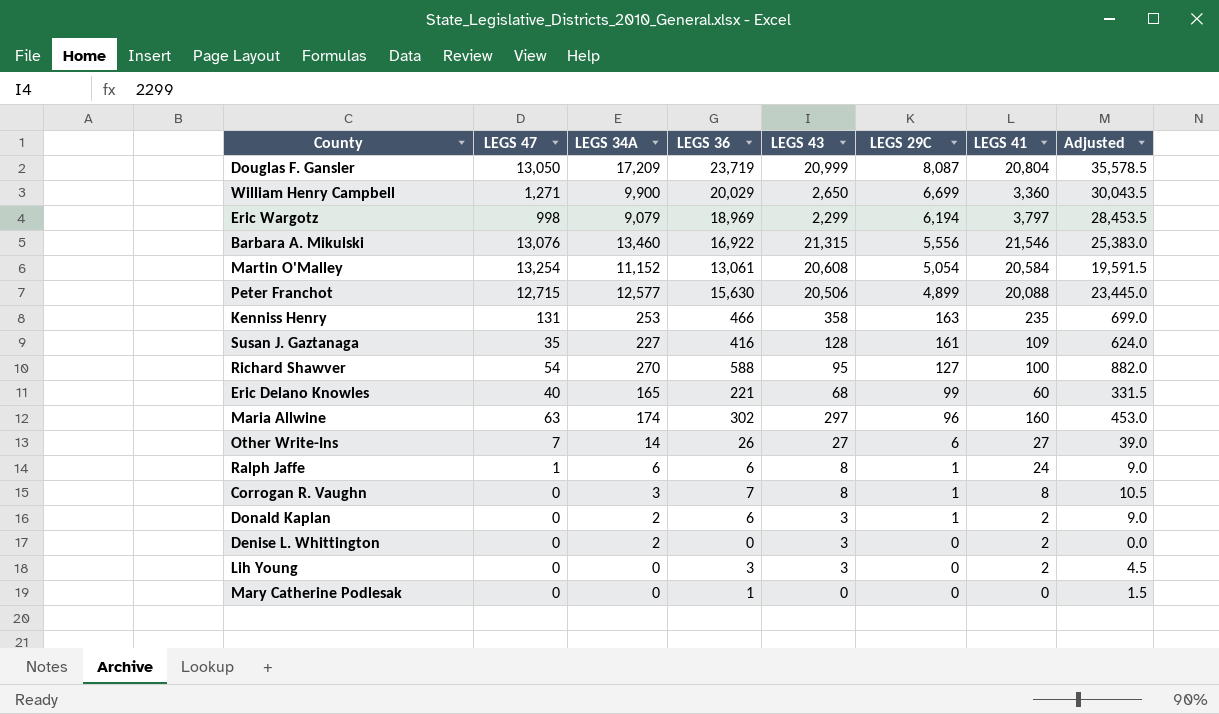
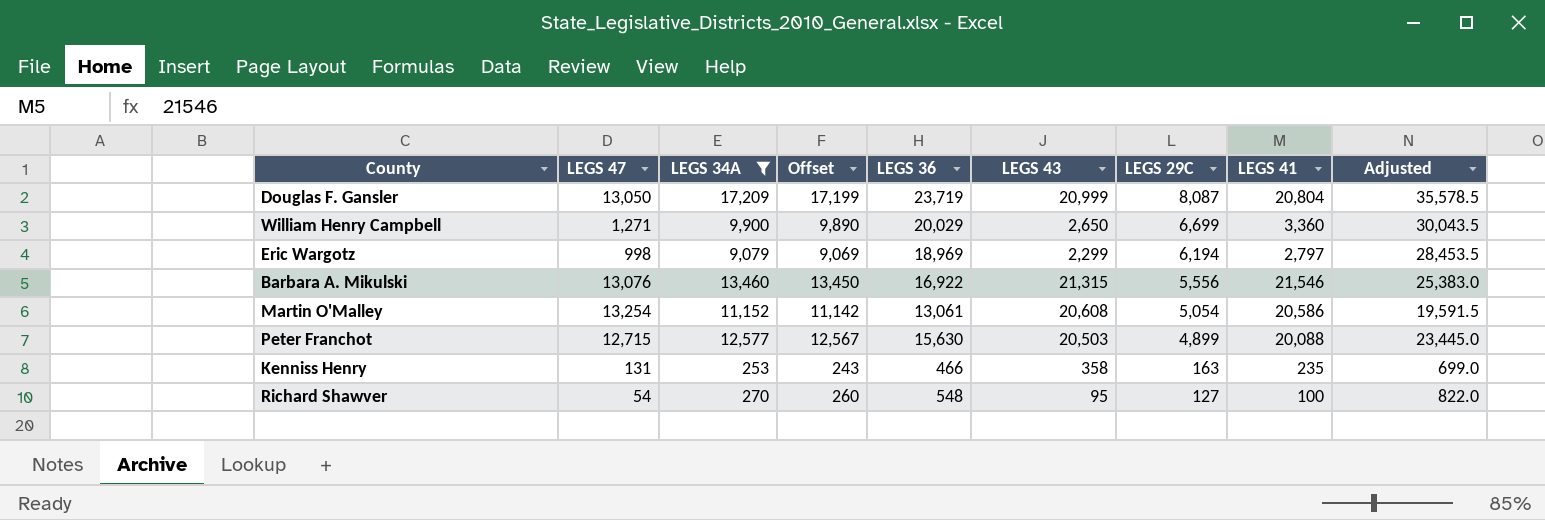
filter: none -> LEGS 34A >= 253
column Offset | formula: none -> [LEGS 34A] - 10
Eric Wargotz | LEGS 41: 3,797 -> 2,797
Martin O'Malley | LEGS 41: 20,584 -> 20,586
Peter Franchot | LEGS 43: 20,506 -> 20,503
Richard Shawver | LEGS 36: 588 -> 548
Richard Shawver | Adjusted: 882.0 -> 822.0

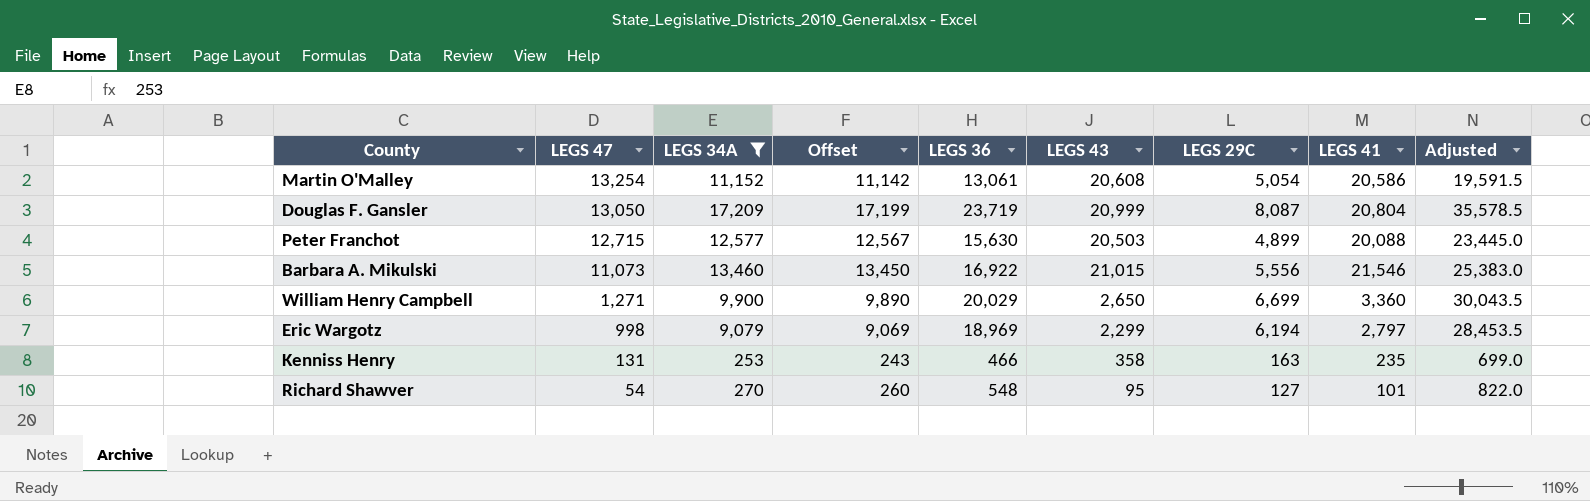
row order: LEGS 29C descending -> LEGS 47 descending
Barbara A. Mikulski | LEGS 47: 13,076 -> 11,073
Barbara A. Mikulski | LEGS 43: 21,315 -> 21,015
Richard Shawver | LEGS 41: 100 -> 101

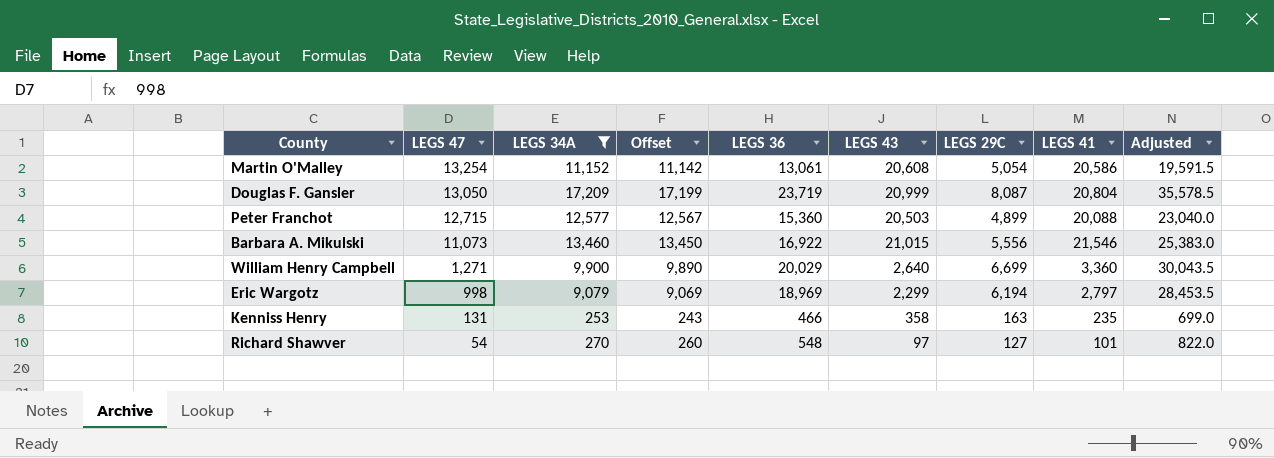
Peter Franchot | LEGS 36: 15,630 -> 15,360
Peter Franchot | Adjusted: 23,445.0 -> 23,040.0
William Henry Campbell | LEGS 43: 2,650 -> 2,640
Richard Shawver | LEGS 43: 95 -> 97

